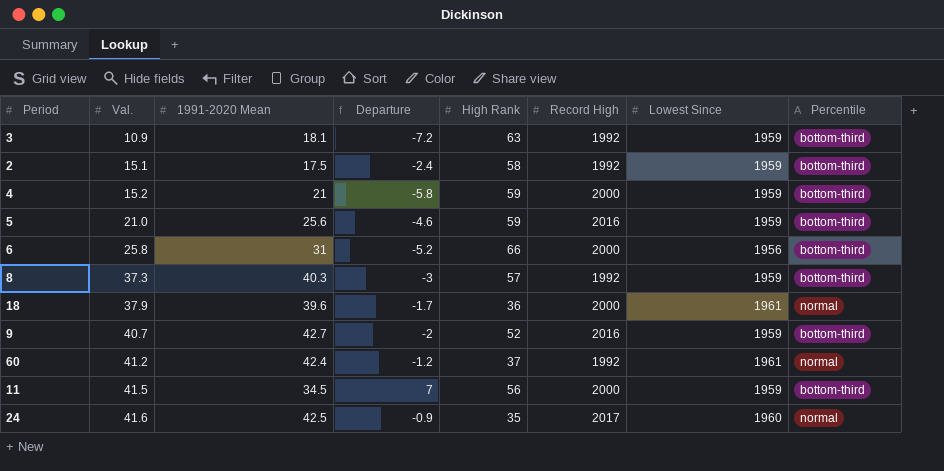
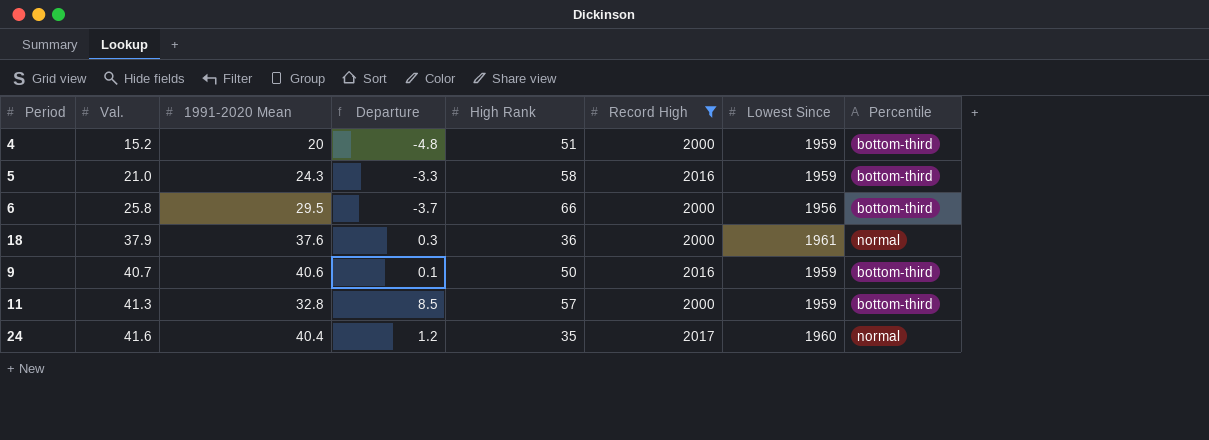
filter: none -> Record High != 1992
4 | 1991-2020 Mean: 21 -> 20
4 | Departure: -5.8 -> -4.8
4 | High Rank: 59 -> 51
5 | 1991-2020 Mean: 25.6 -> 24.3
5 | Departure: -4.6 -> -3.3
5 | High Rank: 59 -> 58
6 | 1991-2020 Mean: 31 -> 29.5
6 | Departure: -5.2 -> -3.7
18 | 1991-2020 Mean: 39.6 -> 37.6
18 | Departure: -1.7 -> 0.3
9 | 1991-2020 Mean: 42.7 -> 40.6
9 | Departure: -2 -> 0.1
9 | High Rank: 52 -> 50
11 | Val.: 41.5 -> 41.3
11 | 1991-2020 Mean: 34.5 -> 32.8
11 | Departure: 7 -> 8.5
11 | High Rank: 56 -> 57
24 | 1991-2020 Mean: 42.5 -> 40.4
24 | Departure: -0.9 -> 1.2

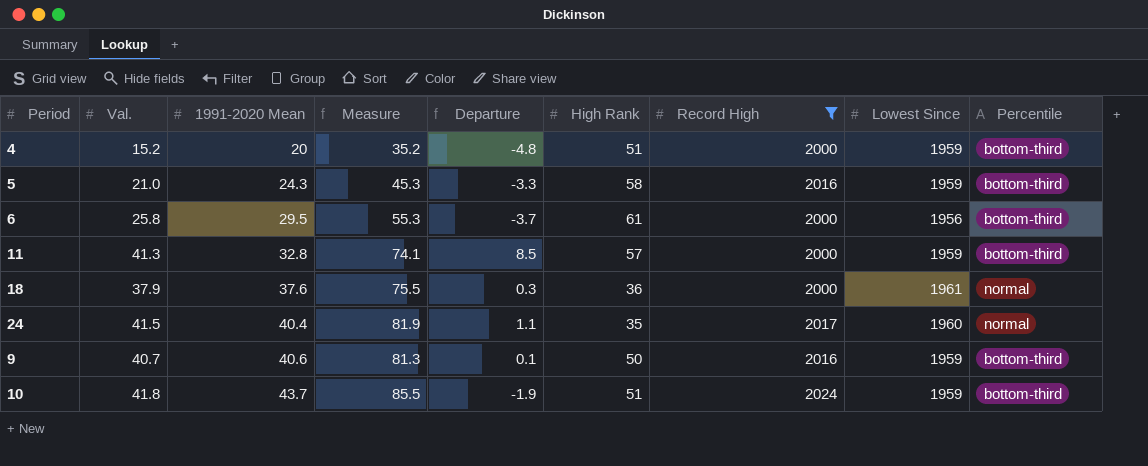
row order: Val. ascending -> 1991-2020 Mean ascending
column Measure | formula: none -> [Val.] + [1991-2020 Mean]
6 | High Rank: 66 -> 61
24 | Val.: 41.6 -> 41.5
24 | Departure: 1.2 -> 1.1
row 10: none -> 41.8 | 43.7 | 85.5 | -1.9 | 51 | 2024 | 1959 | bottom-third

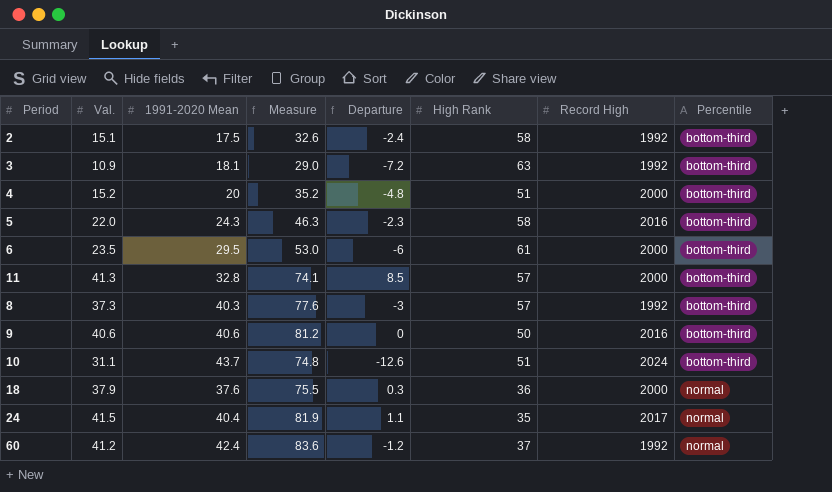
filter: Record High != 1992 -> none
row order: 1991-2020 Mean ascending -> Percentile ascending
column Lowest Since | position: 8 -> none
5 | Val.: 21.0 -> 22.0
5 | Measure: 45.3 -> 46.3
5 | Departure: -3.3 -> -2.3
6 | Val.: 25.8 -> 23.5
6 | Measure: 55.3 -> 53.0
6 | Departure: -3.7 -> -6
9 | Val.: 40.7 -> 40.6
9 | Measure: 81.3 -> 81.2
9 | Departure: 0.1 -> 0
10 | Val.: 41.8 -> 31.1
10 | Measure: 85.5 -> 74.8
10 | Departure: -1.9 -> -12.6

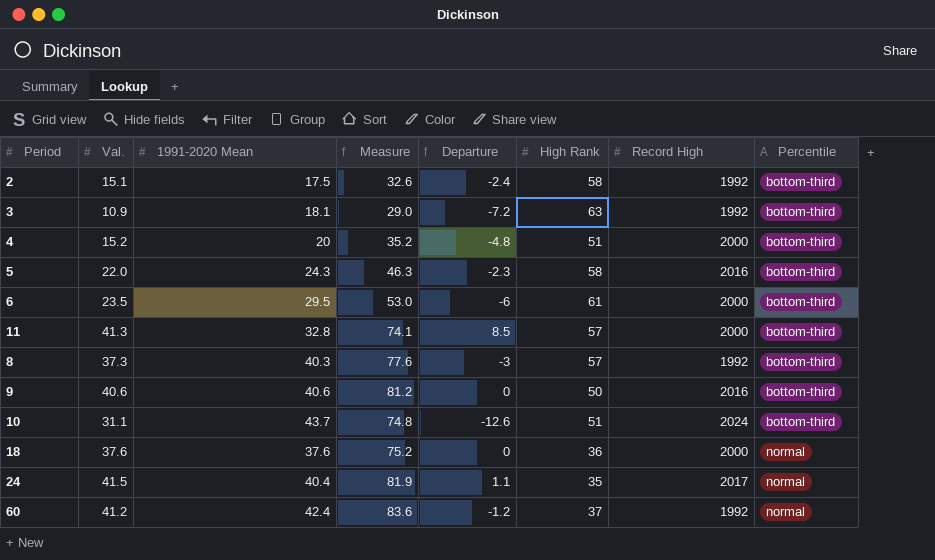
18 | Val.: 37.9 -> 37.6
18 | Measure: 75.5 -> 75.2
18 | Departure: 0.3 -> 0

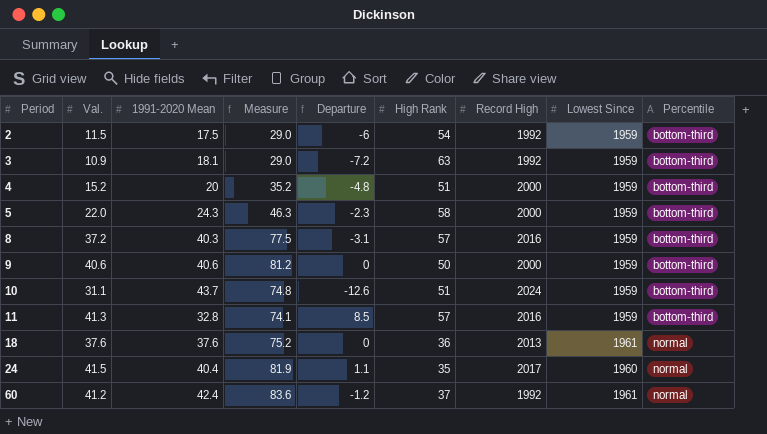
row order: Percentile ascending -> Period ascending
column Lowest Since | position: none -> 8
row 6: 23.5 | 29.5 | 53.0 | -6 | 61 | 2000 | bottom-third -> none
2 | Val.: 15.1 -> 11.5
2 | Measure: 32.6 -> 29.0
2 | Departure: -2.4 -> -6
2 | High Rank: 58 -> 54
5 | Record High: 2016 -> 2000
8 | Val.: 37.3 -> 37.2
8 | Measure: 77.6 -> 77.5
8 | Departure: -3 -> -3.1
8 | Record High: 1992 -> 2016
9 | Record High: 2016 -> 2000
11 | Record High: 2000 -> 2016
18 | Record High: 2000 -> 2013

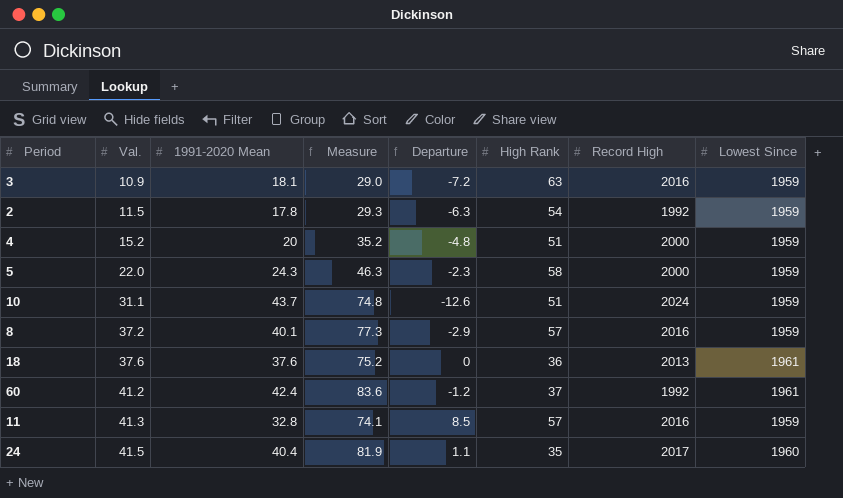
row order: Period ascending -> Val. ascending
column Percentile | position: 9 -> none
row 9: 40.6 | 40.6 | 81.2 | 0 | 50 | 2000 | 1959 | bottom-third -> none
3 | Record High: 1992 -> 2016
2 | 1991-2020 Mean: 17.5 -> 17.8
2 | Measure: 29.0 -> 29.3
2 | Departure: -6 -> -6.3
8 | 1991-2020 Mean: 40.3 -> 40.1
8 | Measure: 77.5 -> 77.3
8 | Departure: -3.1 -> -2.9

